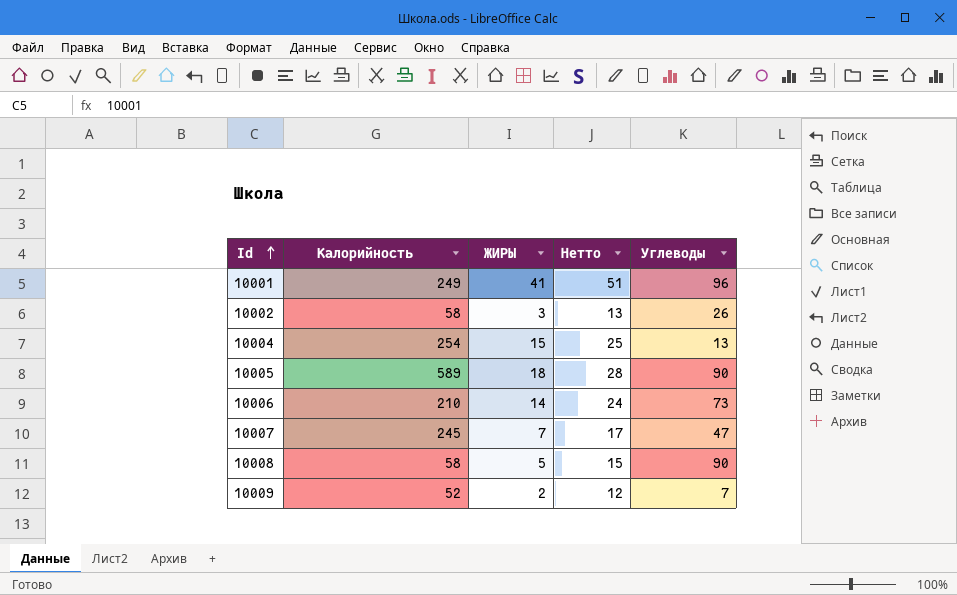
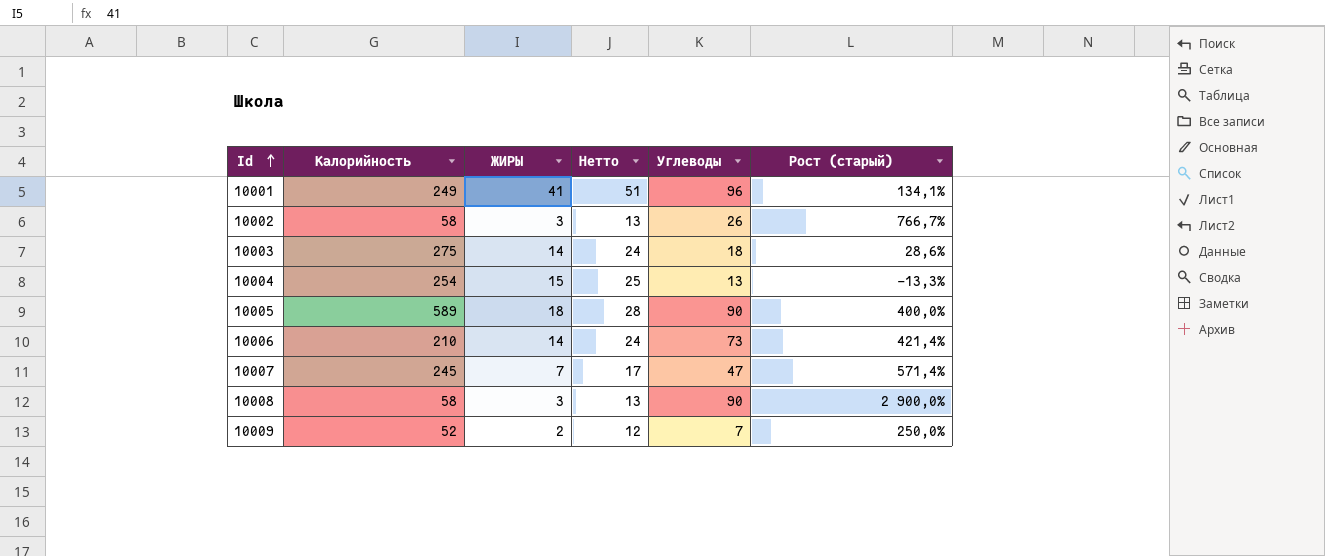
column Рост (старый) | formula: none -> ([Углеводы] - [ЖИРЫ]) / [ЖИРЫ]
row 10003: none -> 275 | 14 | 24 | 18 | 28,6%
10008 | ЖИРЫ: 5 -> 3
10008 | Нетто: 15 -> 13

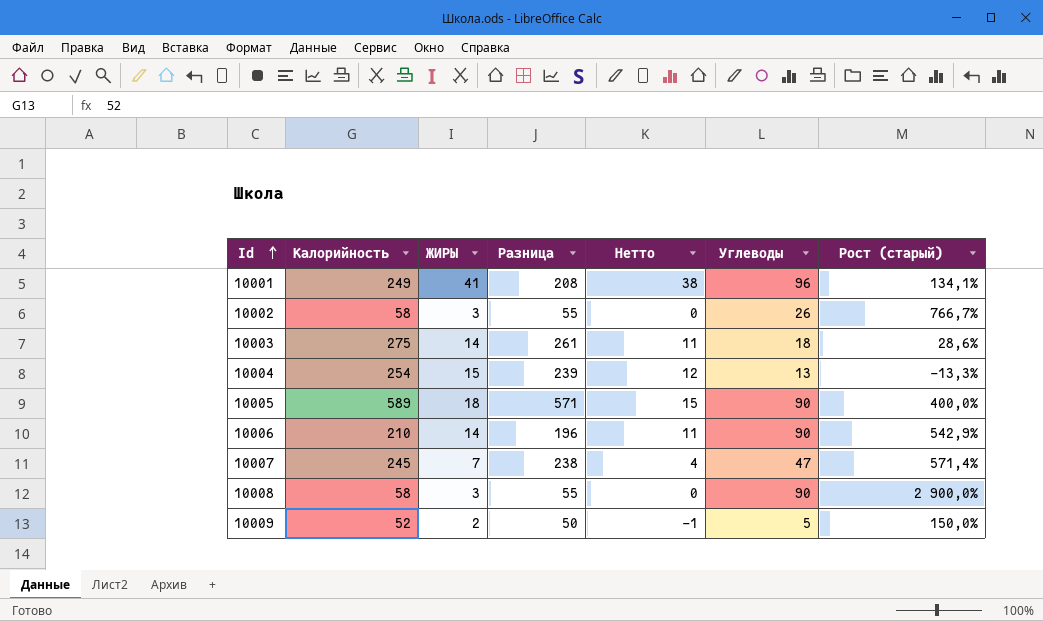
column Разница | formula: none -> [Калорийность] - [ЖИРЫ]
column Нетто | formula: [ЖИРЫ] + 10 -> [ЖИРЫ] - 3
10006 | Углеводы: 73 -> 90
10006 | Рост (старый): 421,4% -> 542,9%
10009 | Углеводы: 7 -> 5
10009 | Рост (старый): 250,0% -> 150,0%

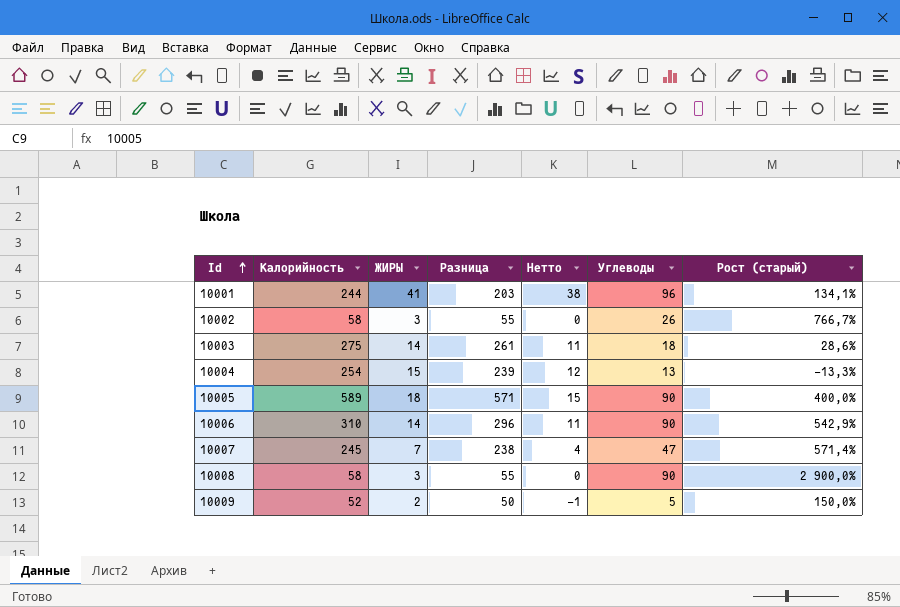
10001 | Калорийность: 249 -> 244
10001 | Разница: 208 -> 203
10006 | Калорийность: 210 -> 310
10006 | Разница: 196 -> 296

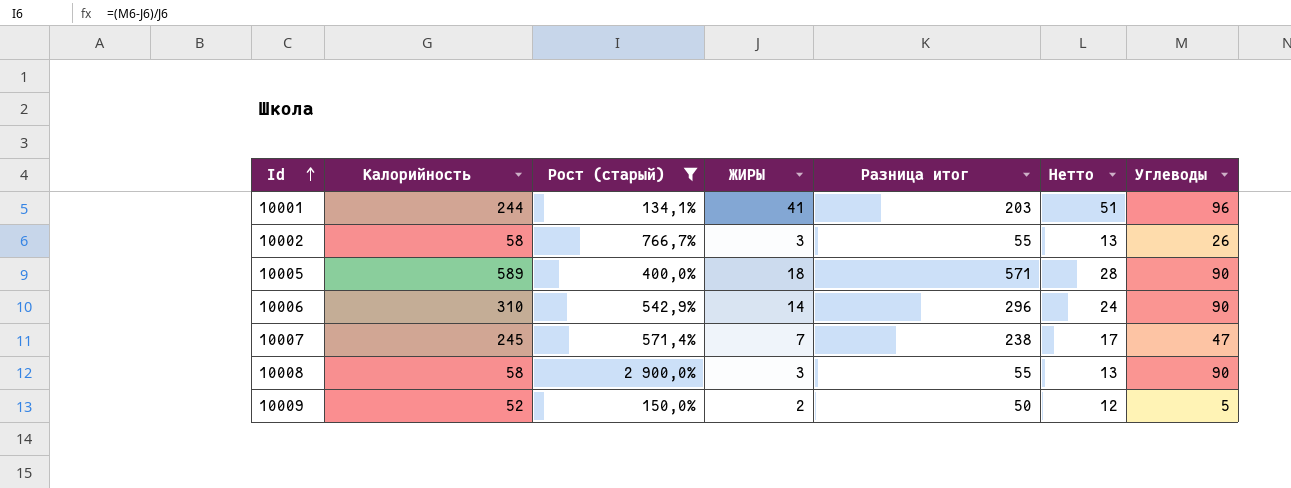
filter: none -> Рост (старый) >= 134,1%
column Рост (старый) | position: 7 -> 3
column name: Разница -> Разница итог
column Нетто | formula: [ЖИРЫ] - 3 -> [ЖИРЫ] + 10

